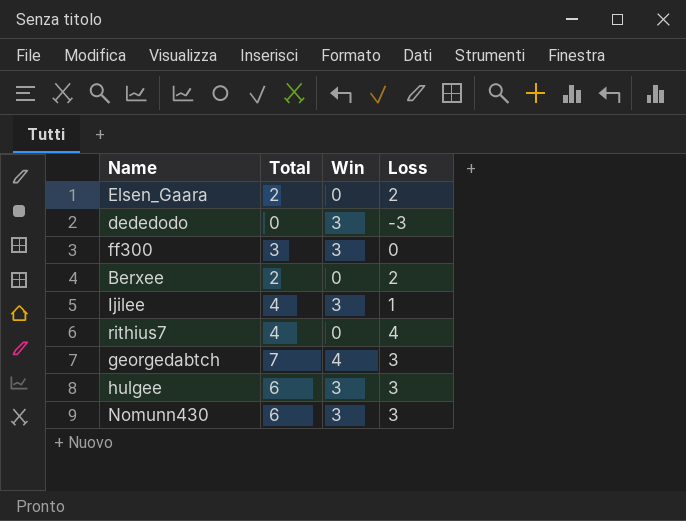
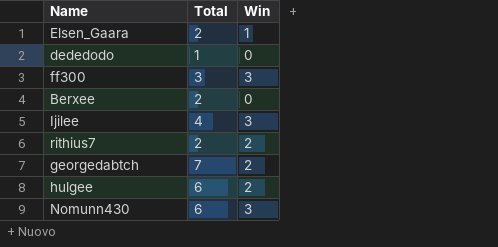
column Loss | formula: [Total] - [Win] -> none
Elsen_Gaara | Win: 0 -> 1
dededodo | Total: 0 -> 1
dededodo | Win: 3 -> 0
rithius7 | Total: 4 -> 2
rithius7 | Win: 0 -> 2
georgedabtch | Win: 4 -> 2
hulgee | Win: 3 -> 2

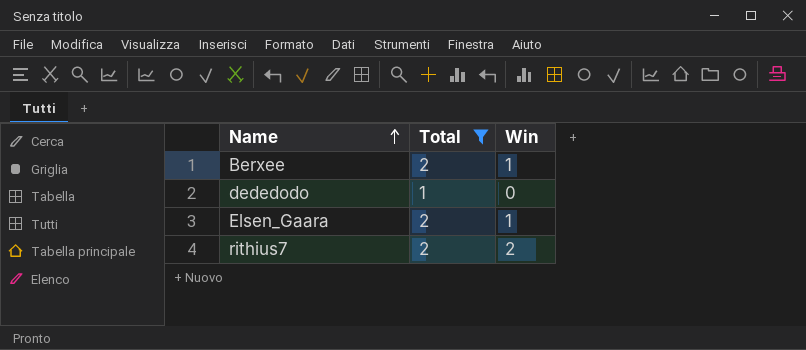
filter: none -> Total <= 2
row order: none -> Name ascending
Berxee | Win: 0 -> 1

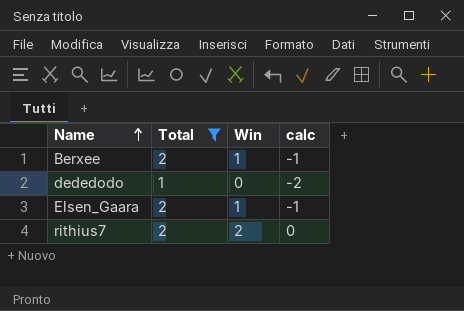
column calc | formula: none -> [Win] - 2

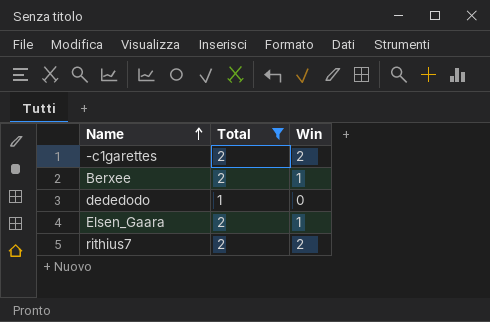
column calc | formula: [Win] - 2 -> none
row -c1garettes: none -> 2 | 2

